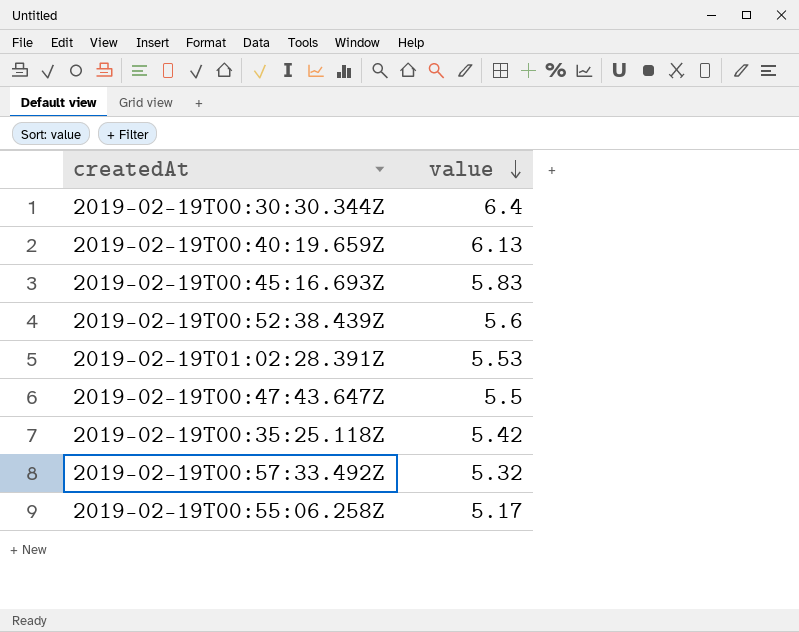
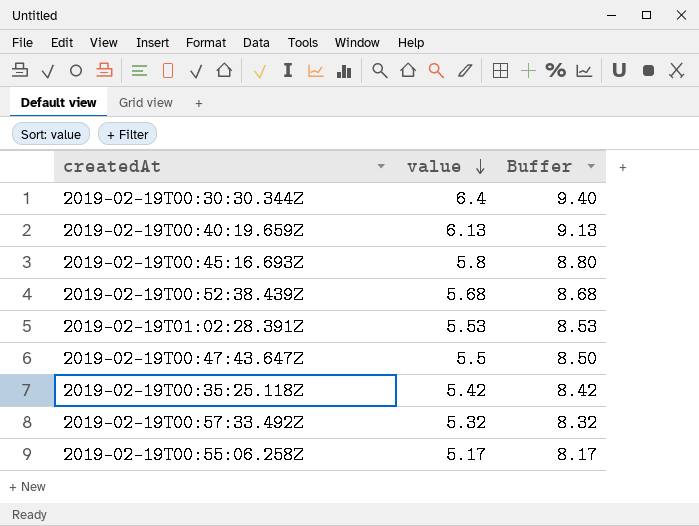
column Buffer | formula: none -> [value] + 3
2019-02-19T00:45:16.693Z | value: 5.83 -> 5.8
2019-02-19T00:52:38.439Z | value: 5.6 -> 5.68

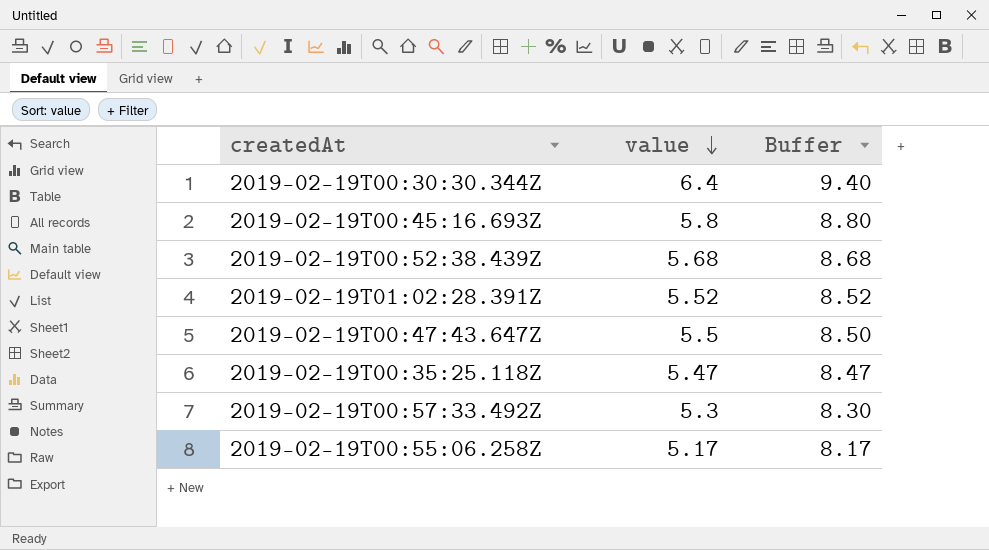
row 2019-02-19T00:40:19.659Z: 6.13 | 9.13 -> none
2019-02-19T01:02:28.391Z | value: 5.53 -> 5.52
2019-02-19T01:02:28.391Z | Buffer: 8.53 -> 8.52
2019-02-19T00:35:25.118Z | value: 5.42 -> 5.47
2019-02-19T00:35:25.118Z | Buffer: 8.42 -> 8.47
2019-02-19T00:57:33.492Z | value: 5.32 -> 5.3
2019-02-19T00:57:33.492Z | Buffer: 8.32 -> 8.30

